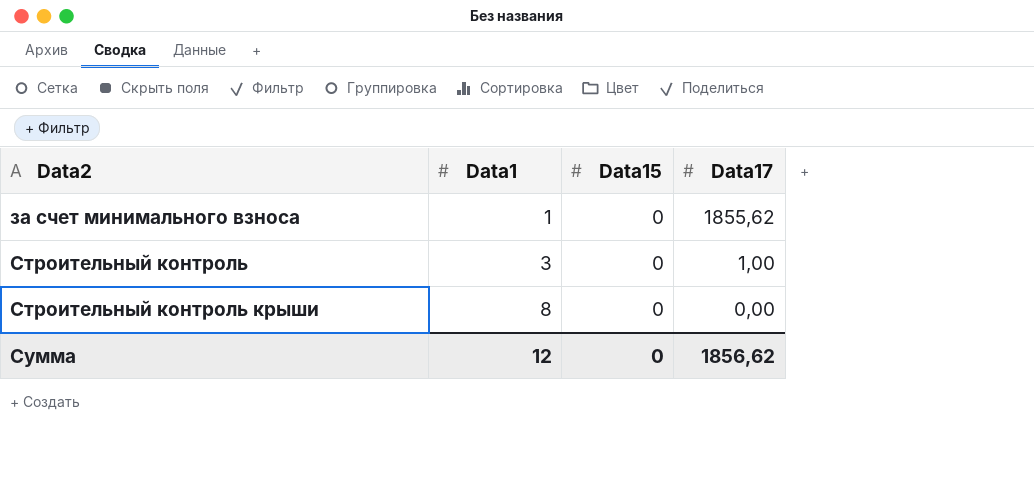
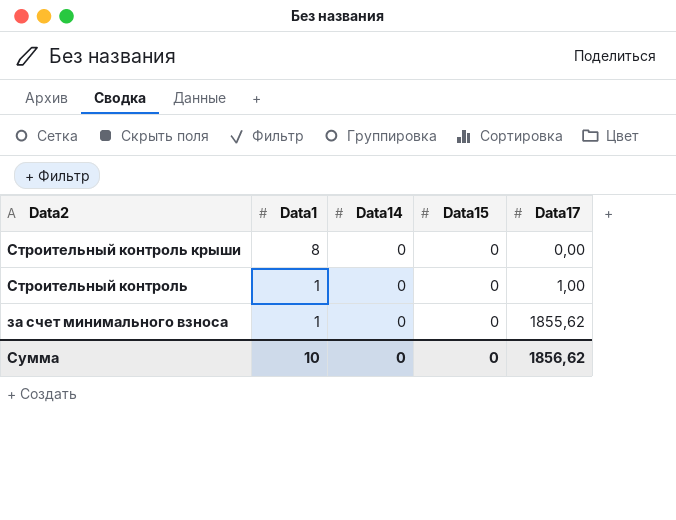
row order: Data2 ascending -> Data2 descending
column Data14 | position: none -> 3
Строительный контроль | Data1: 3 -> 1
Сумма | Data1: 12 -> 10

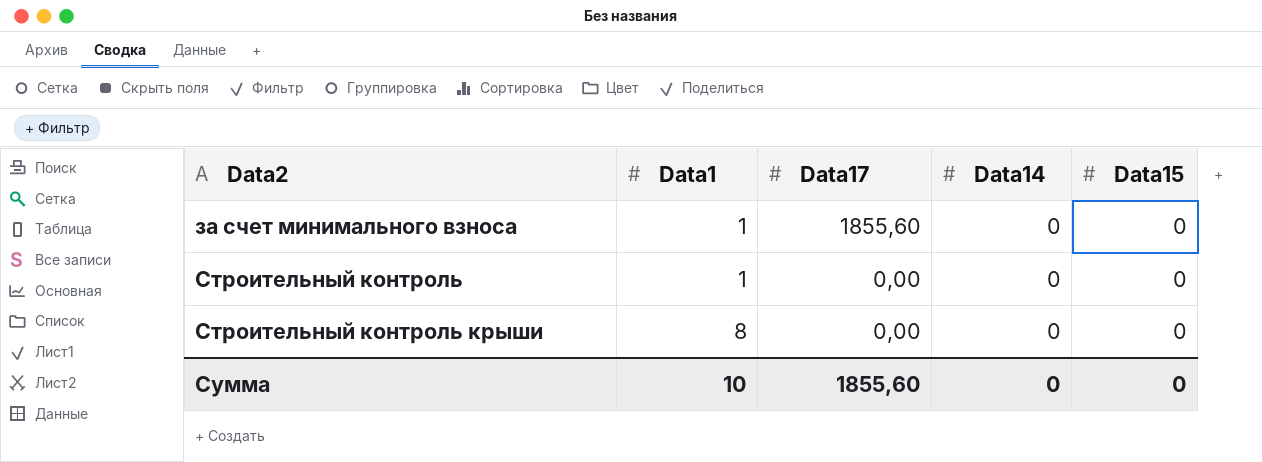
row order: Data2 descending -> Data2 ascending
column Data17 | position: 5 -> 3
за счет минимального взноса | Data17: 1855,62 -> 1855,60
Строительный контроль | Data17: 1,00 -> 0,00
Сумма | Data17: 1856,62 -> 1855,60

